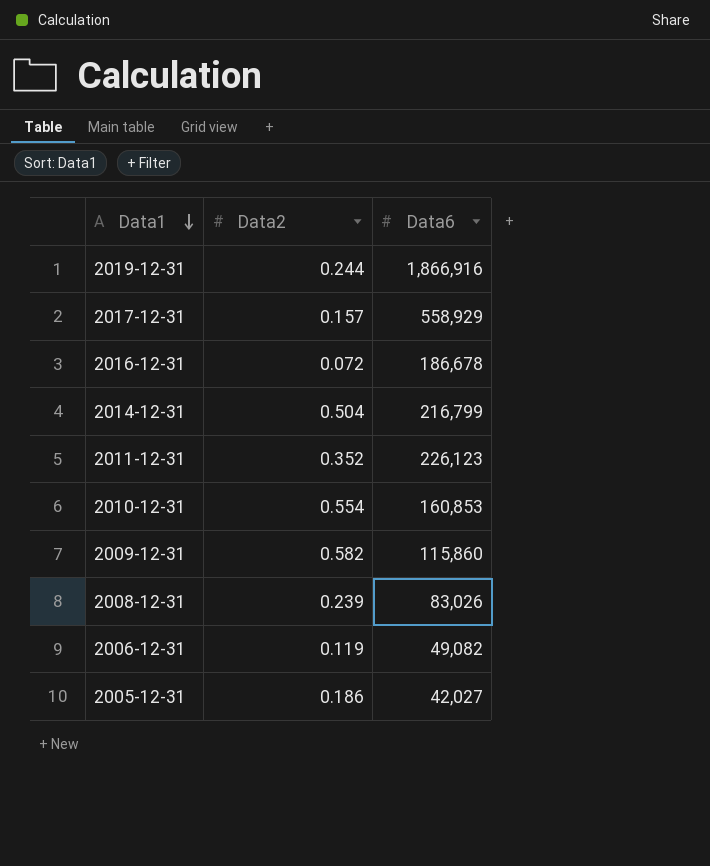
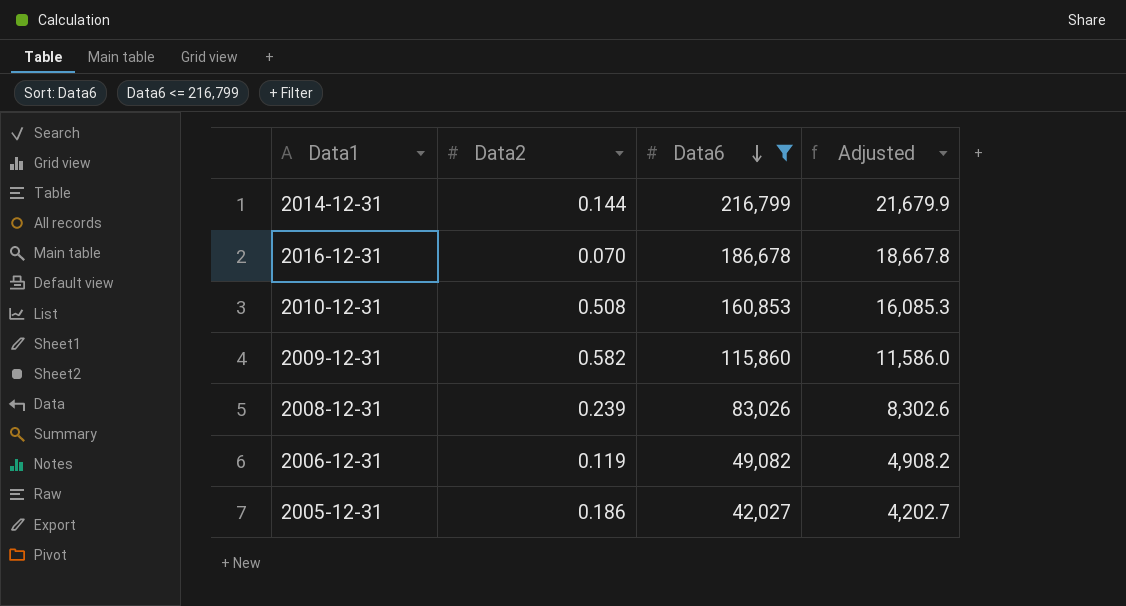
filter: none -> Data6 <= 216,799
row order: Data1 descending -> Data6 descending
column Adjusted | formula: none -> [Data6] * 0.1
2014-12-31 | Data2: 0.504 -> 0.144
2016-12-31 | Data2: 0.072 -> 0.070
2010-12-31 | Data2: 0.554 -> 0.508

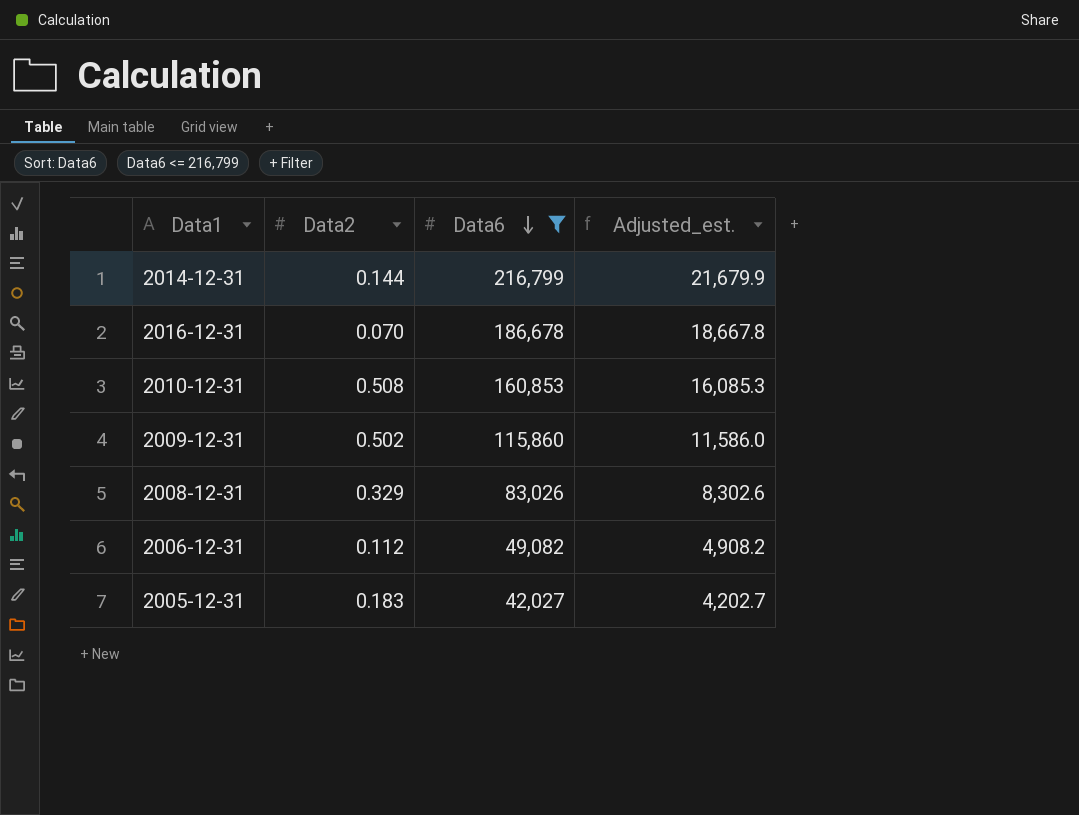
column name: Adjusted -> Adjusted_est.
2009-12-31 | Data2: 0.582 -> 0.502
2008-12-31 | Data2: 0.239 -> 0.329
2006-12-31 | Data2: 0.119 -> 0.112
2005-12-31 | Data2: 0.186 -> 0.183

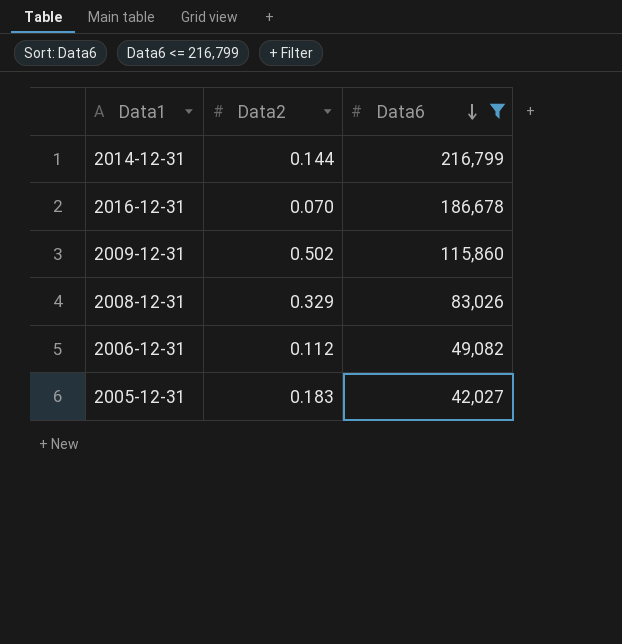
column Adjusted_est. | formula: [Data6] * 0.1 -> none
row 2010-12-31: 0.508 | 160,853 | 16,085.3 -> none

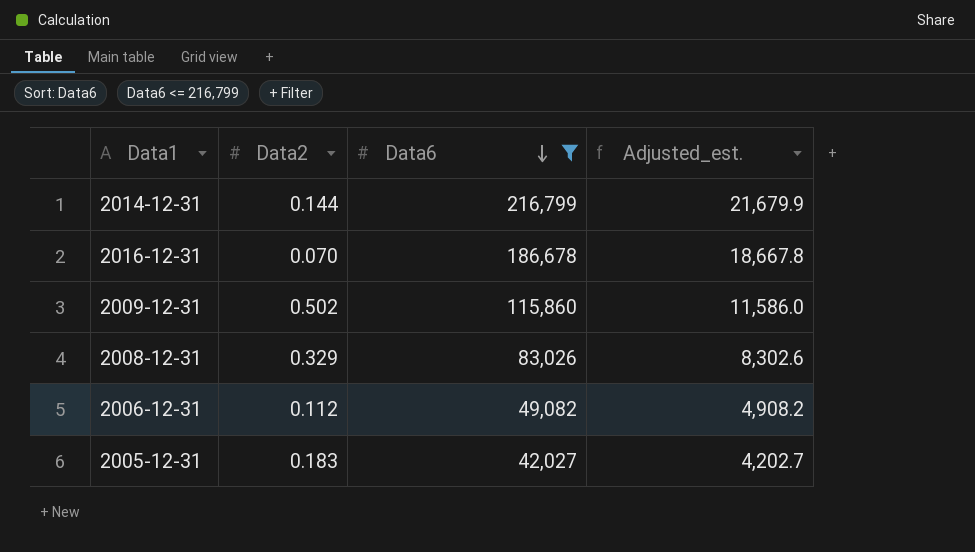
column Adjusted_est. | formula: none -> [Data6] * 0.1

